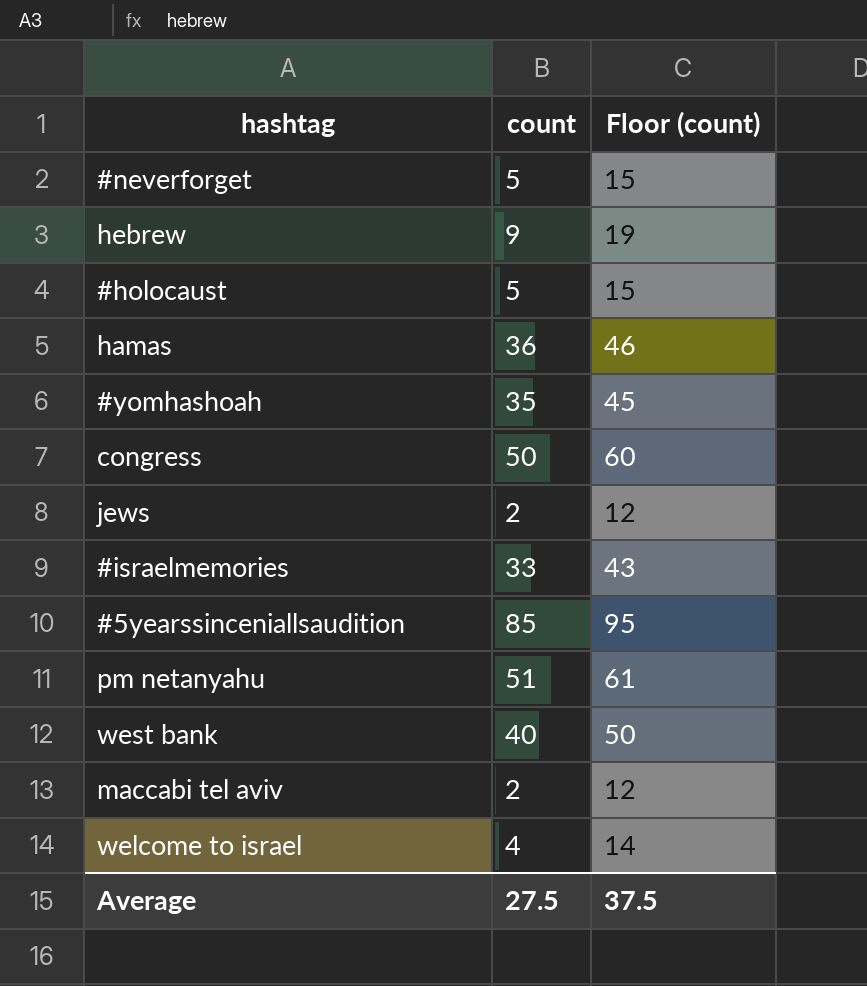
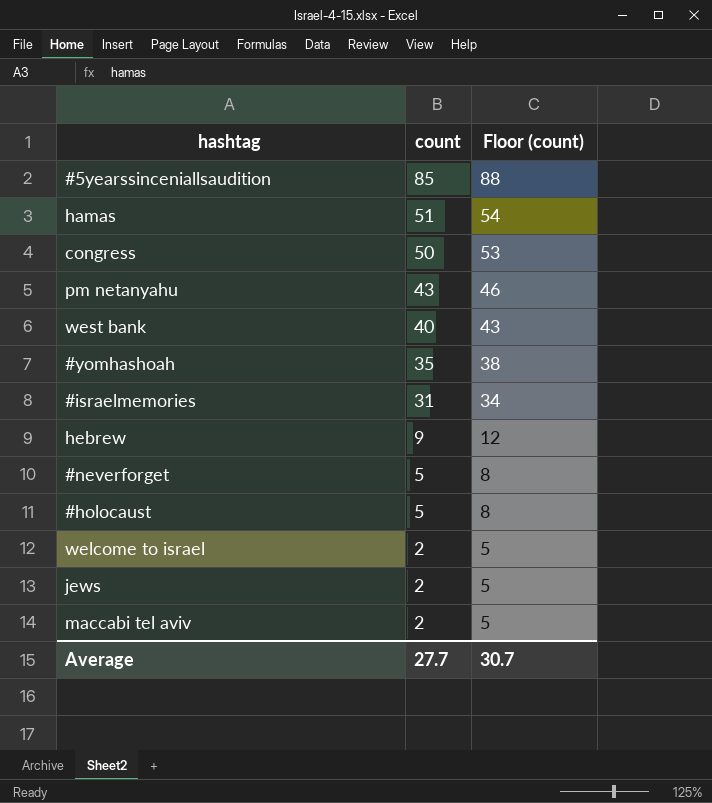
row order: none -> count descending
column Floor (count) | formula: [count] + 10 -> [count] + 3
hamas | count: 36 -> 51
pm netanyahu | count: 51 -> 43
#israelmemories | count: 33 -> 31
welcome to israel | count: 4 -> 2
Average | count: 27.5 -> 27.7
Average | Floor (count): 37.5 -> 30.7

